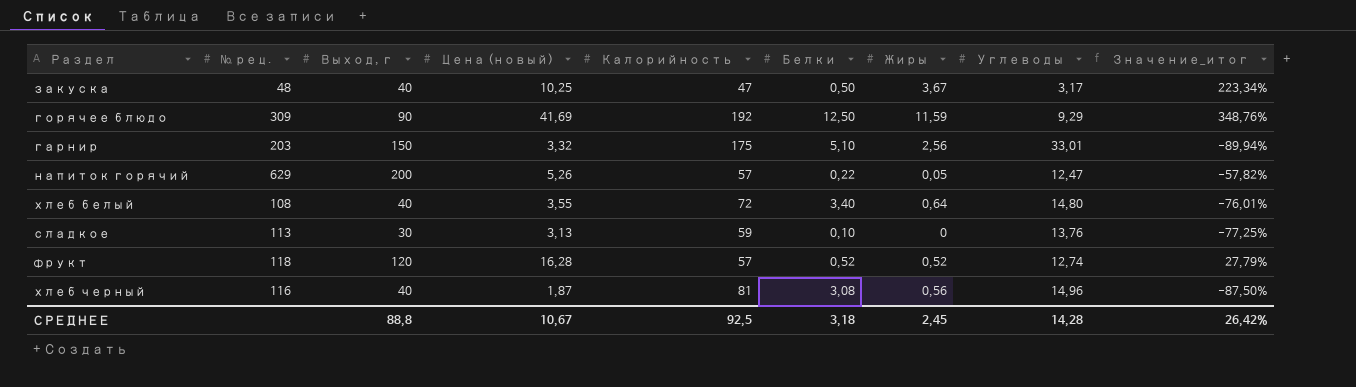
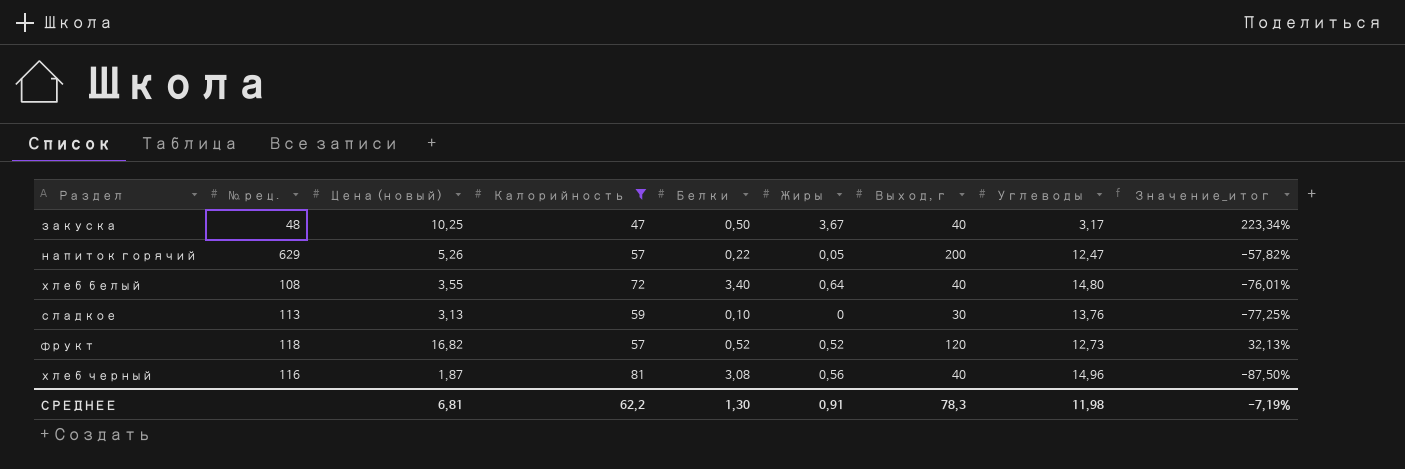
filter: none -> Калорийность <= 81
column Выход, г | position: 3 -> 7
фрукт | Цена (новый): 16,28 -> 16,82
фрукт | Углеводы: 12,74 -> 12,73
фрукт | Значение_итог: 27,79% -> 32,13%
СРЕДНЕЕ | Цена (новый): 10,67 -> 6,81
СРЕДНЕЕ | Калорийность: 92,5 -> 62,2
СРЕДНЕЕ | Белки: 3,18 -> 1,30
СРЕДНЕЕ | Жиры: 2,45 -> 0,91
СРЕДНЕЕ | Выход, г: 88,8 -> 78,3
СРЕДНЕЕ | Углеводы: 14,28 -> 11,98
СРЕДНЕЕ | Значение_итог: 26,42% -> -7,19%

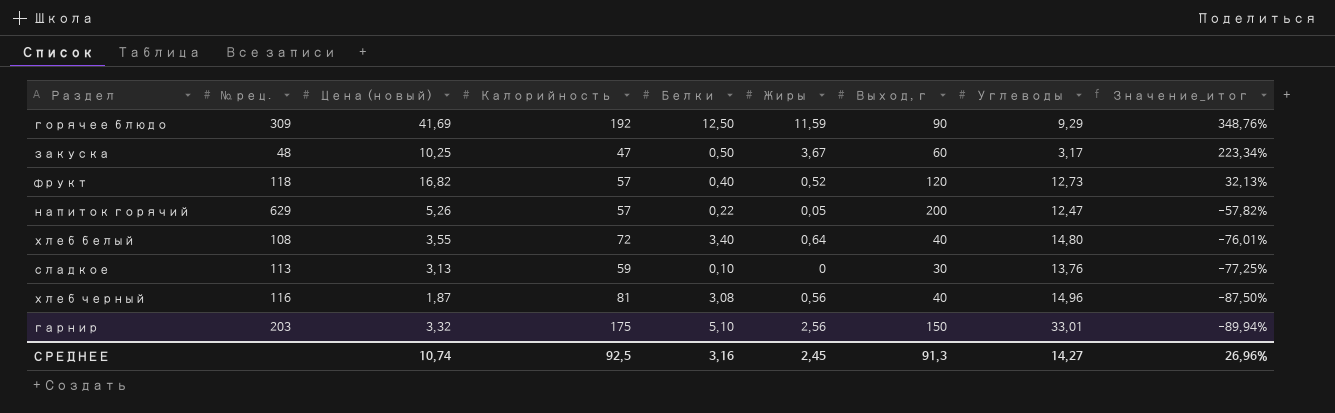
filter: Калорийность <= 81 -> none
row order: none -> Значение_итог descending
закуска | Выход, г: 40 -> 60
фрукт | Белки: 0,52 -> 0,40
СРЕДНЕЕ | Цена (новый): 6,81 -> 10,74
СРЕДНЕЕ | Калорийность: 62,2 -> 92,5
СРЕДНЕЕ | Белки: 1,30 -> 3,16
СРЕДНЕЕ | Жиры: 0,91 -> 2,45
СРЕДНЕЕ | Выход, г: 78,3 -> 91,3
СРЕДНЕЕ | Углеводы: 11,98 -> 14,27
СРЕДНЕЕ | Значение_итог: -7,19% -> 26,96%

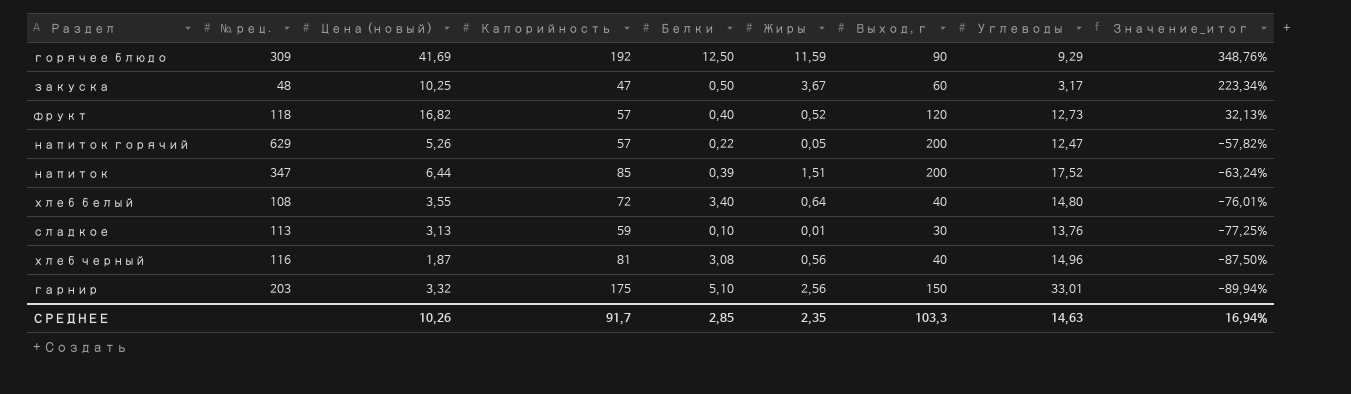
row напиток: none -> 347 | 6,44 | 85 | 0,39 | 1,51 | 200 | 17,52 | -63,24%
сладкое | Жиры: 0 -> 0,01
СРЕДНЕЕ | Цена (новый): 10,74 -> 10,26
СРЕДНЕЕ | Калорийность: 92,5 -> 91,7
СРЕДНЕЕ | Белки: 3,16 -> 2,85
СРЕДНЕЕ | Жиры: 2,45 -> 2,35
СРЕДНЕЕ | Выход, г: 91,3 -> 103,3
СРЕДНЕЕ | Углеводы: 14,27 -> 14,63
СРЕДНЕЕ | Значение_итог: 26,96% -> 16,94%

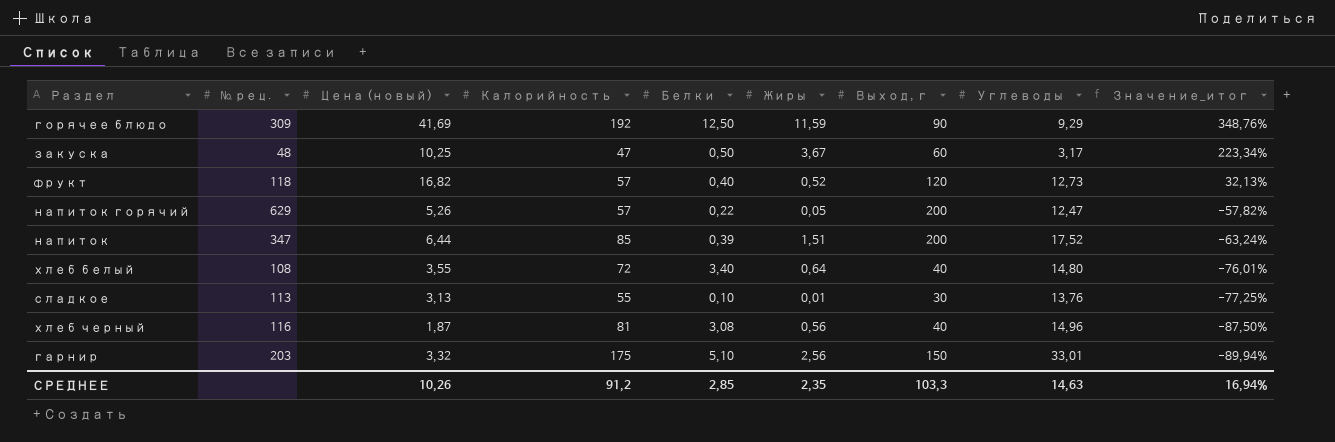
сладкое | Калорийность: 59 -> 55
СРЕДНЕЕ | Калорийность: 91,7 -> 91,2

